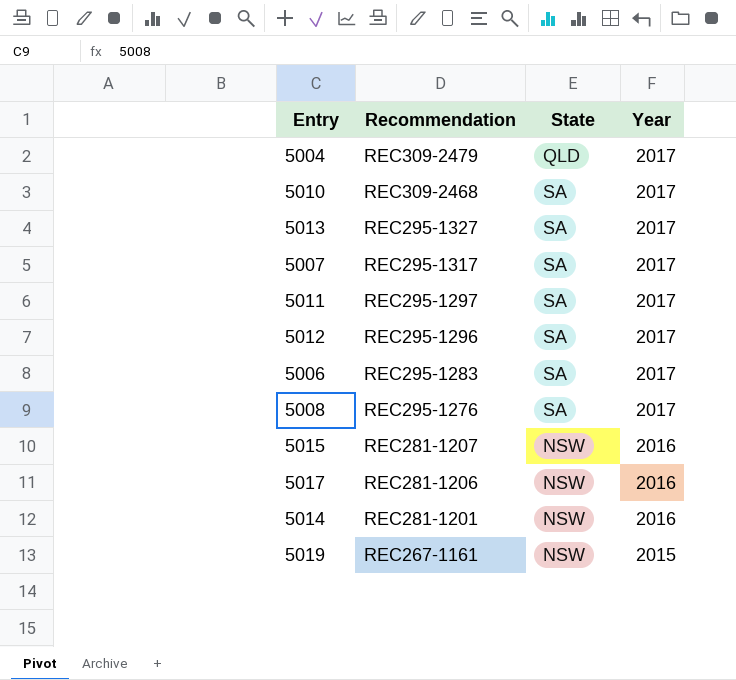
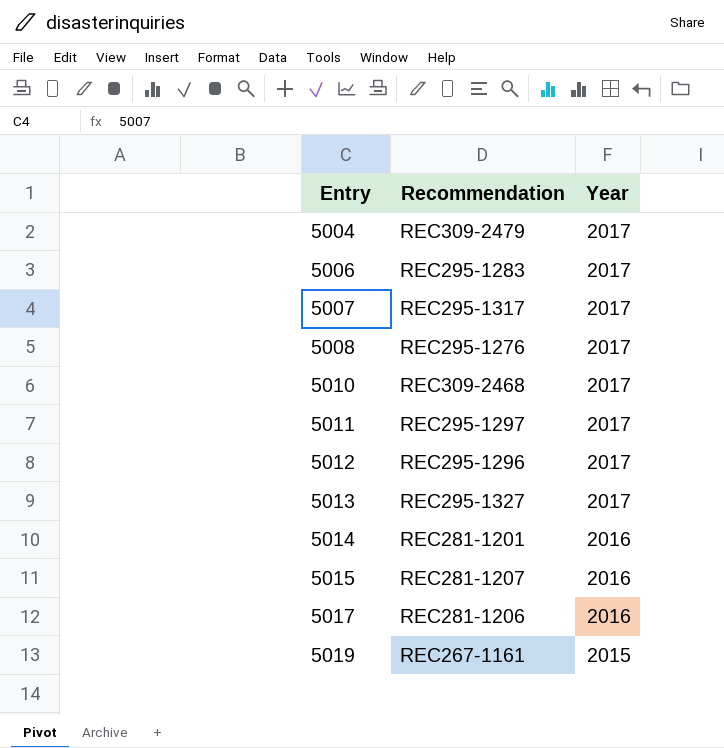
row order: Recommendation descending -> Entry ascending
column State | position: 3 -> none

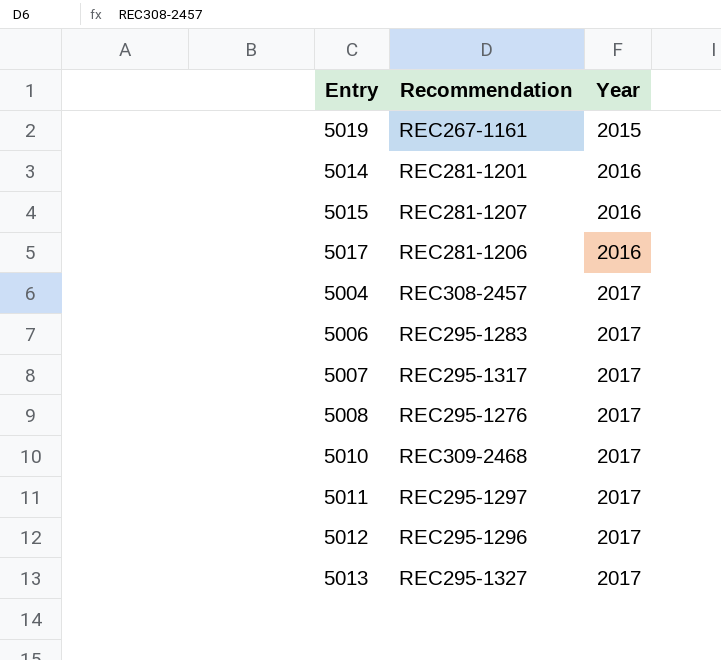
row order: Entry ascending -> Year ascending
5004 | Recommendation: REC309-2479 -> REC308-2457

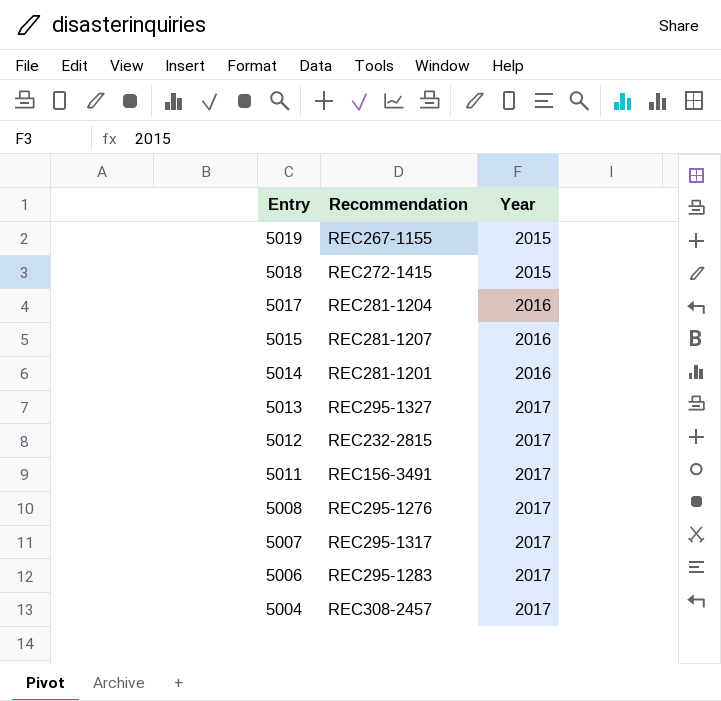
row order: Year ascending -> Entry descending
row 5010: REC309-2468 | 2017 -> none
5019 | Recommendation: REC267-1161 -> REC267-1155
row 5018: none -> REC272-1415 | 2015
5017 | Recommendation: REC281-1206 -> REC281-1204
5012 | Recommendation: REC295-1296 -> REC232-2815
5011 | Recommendation: REC295-1297 -> REC156-3491

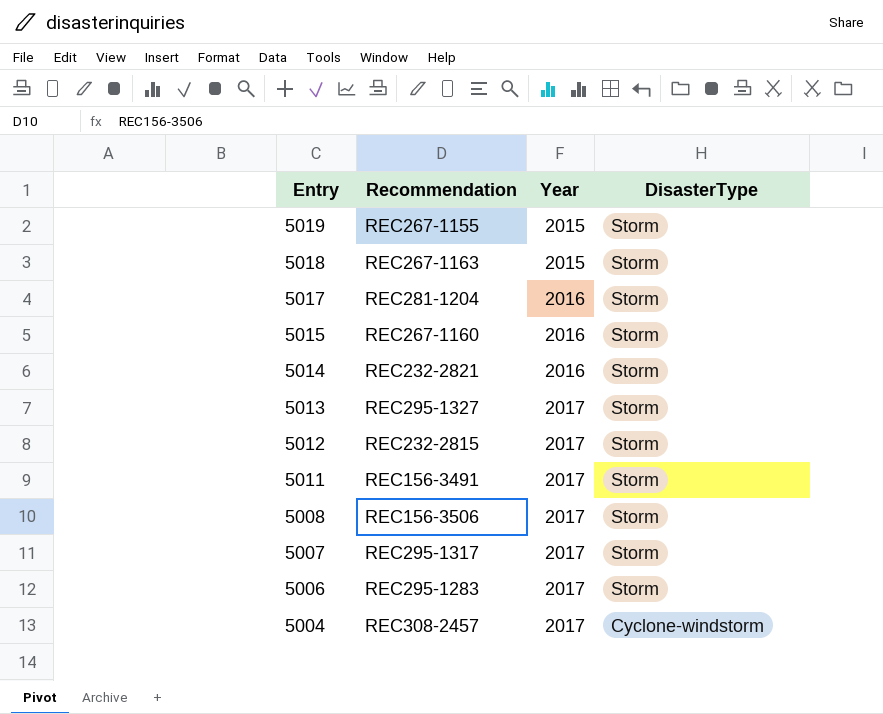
column DisasterType | position: none -> 4
5018 | Recommendation: REC272-1415 -> REC267-1163
5015 | Recommendation: REC281-1207 -> REC267-1160
5014 | Recommendation: REC281-1201 -> REC232-2821
5008 | Recommendation: REC295-1276 -> REC156-3506

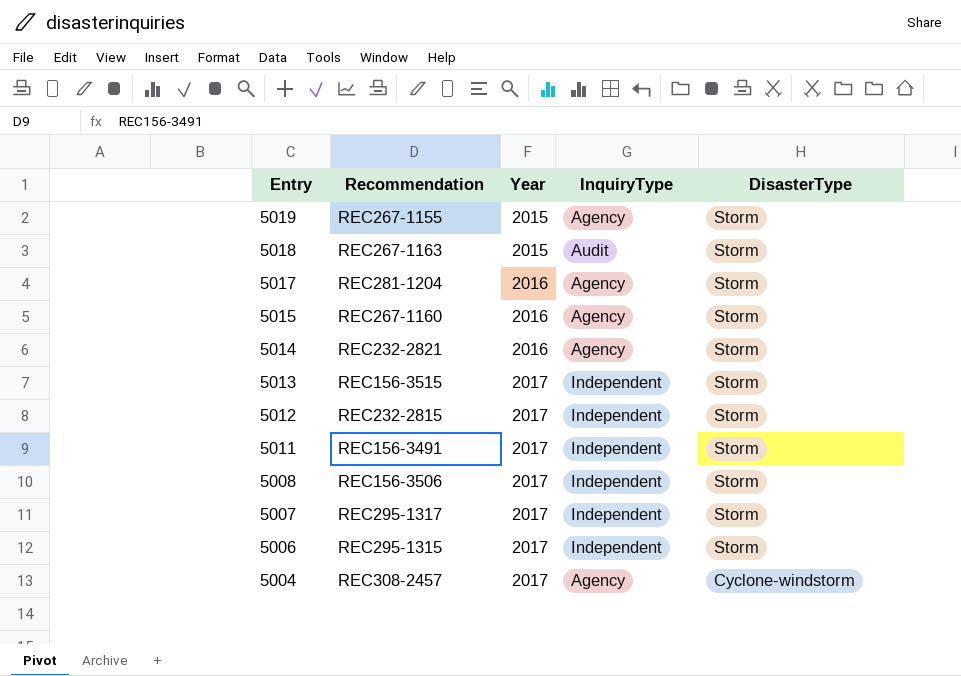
column InquiryType | position: none -> 4
5013 | Recommendation: REC295-1327 -> REC156-3515
5006 | Recommendation: REC295-1283 -> REC295-1315

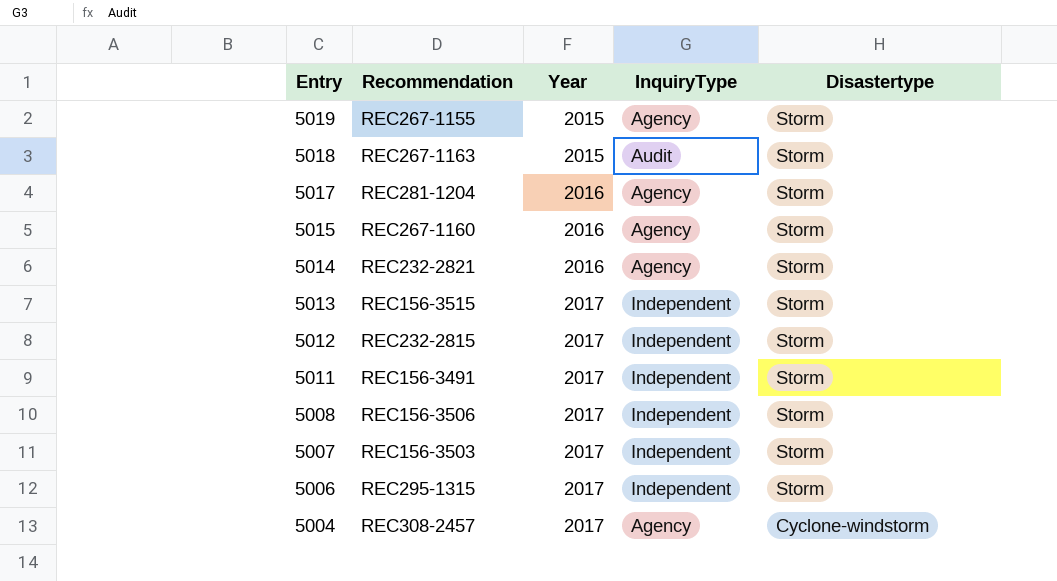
column name: DisasterType -> Disastertype
5007 | Recommendation: REC295-1317 -> REC156-3503

